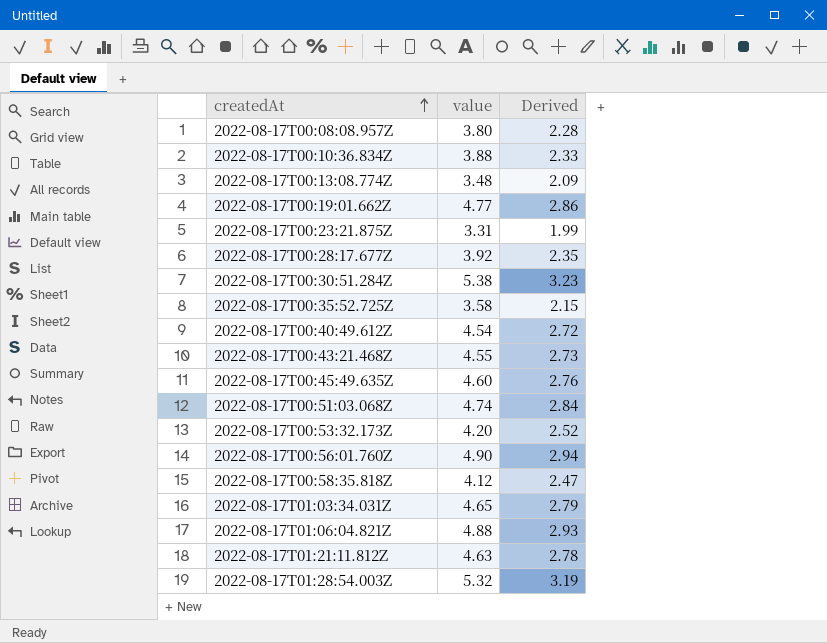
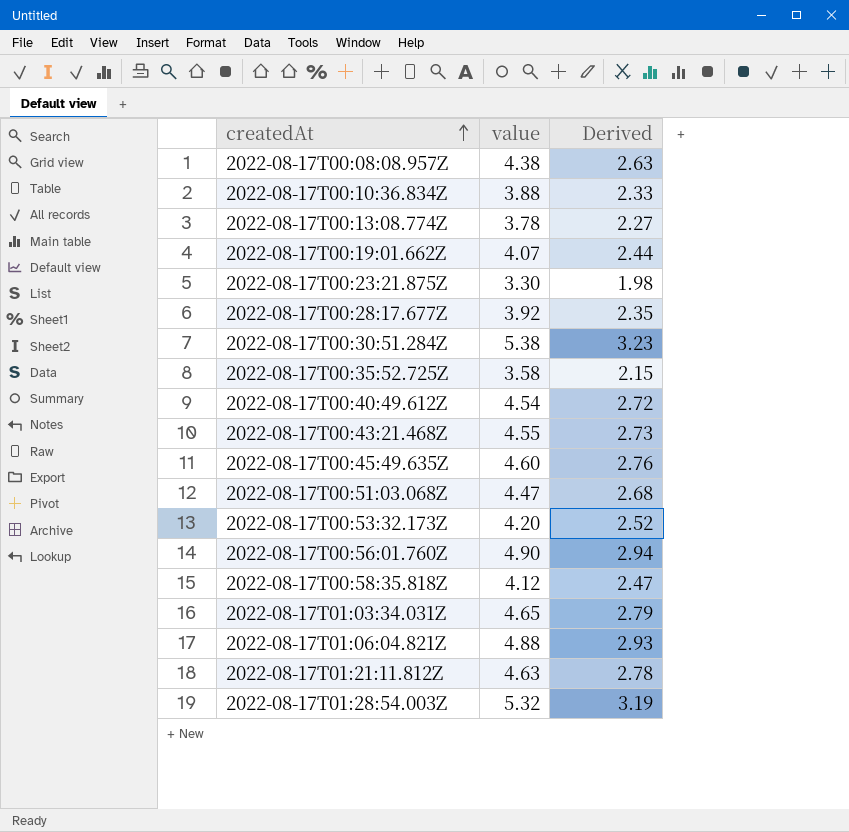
2022-08-17T00:08:08.957Z | value: 3.80 -> 4.38
2022-08-17T00:08:08.957Z | Derived: 2.28 -> 2.63
2022-08-17T00:13:08.774Z | value: 3.48 -> 3.78
2022-08-17T00:13:08.774Z | Derived: 2.09 -> 2.27
2022-08-17T00:19:01.662Z | value: 4.77 -> 4.07
2022-08-17T00:19:01.662Z | Derived: 2.86 -> 2.44
2022-08-17T00:23:21.875Z | value: 3.31 -> 3.30
2022-08-17T00:23:21.875Z | Derived: 1.99 -> 1.98
2022-08-17T00:51:03.068Z | value: 4.74 -> 4.47
2022-08-17T00:51:03.068Z | Derived: 2.84 -> 2.68

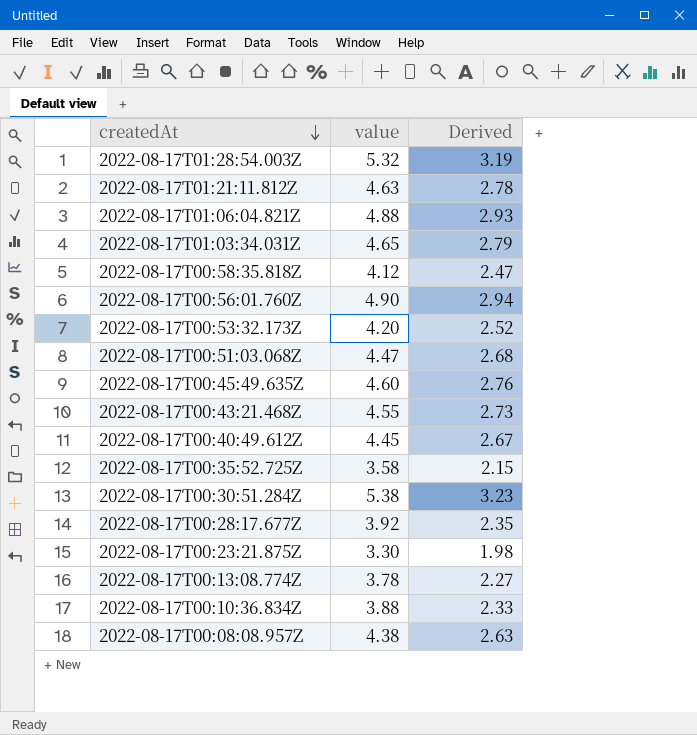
row order: createdAt ascending -> createdAt descending
row 2022-08-17T00:19:01.662Z: 4.07 | 2.44 -> none
2022-08-17T00:40:49.612Z | value: 4.54 -> 4.45
2022-08-17T00:40:49.612Z | Derived: 2.72 -> 2.67

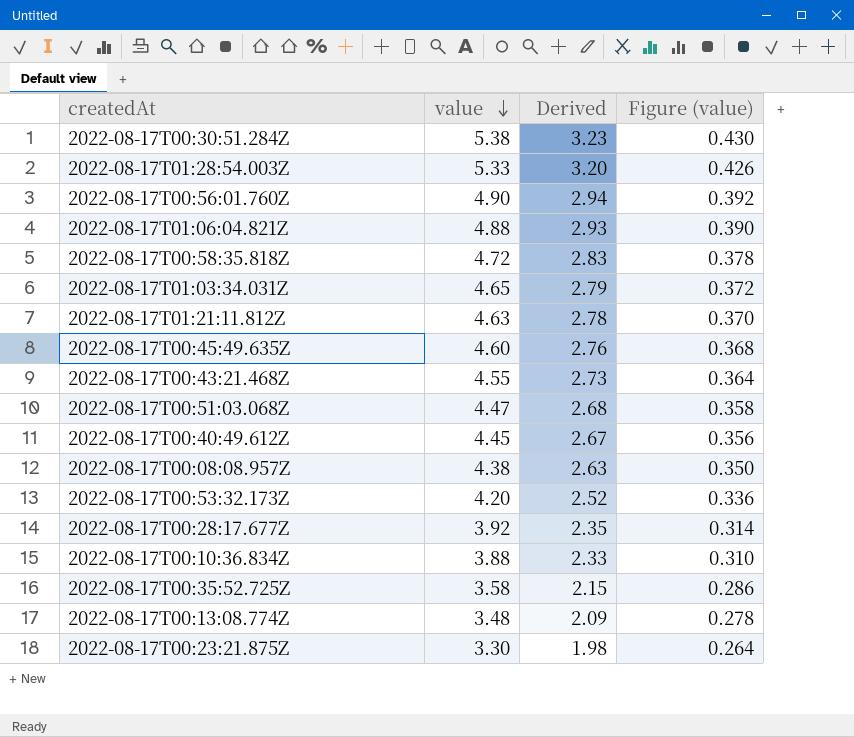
row order: createdAt descending -> value descending
column Figure (value) | formula: none -> [value] * 0.08
2022-08-17T01:28:54.003Z | value: 5.32 -> 5.33
2022-08-17T01:28:54.003Z | Derived: 3.19 -> 3.20
2022-08-17T00:58:35.818Z | value: 4.12 -> 4.72
2022-08-17T00:58:35.818Z | Derived: 2.47 -> 2.83
2022-08-17T00:13:08.774Z | value: 3.78 -> 3.48
2022-08-17T00:13:08.774Z | Derived: 2.27 -> 2.09

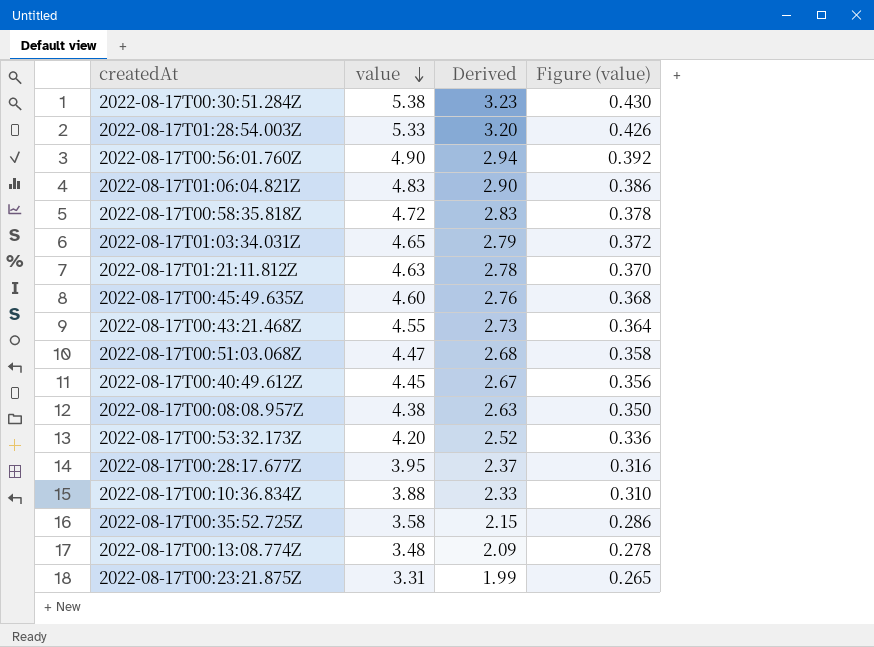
2022-08-17T01:06:04.821Z | value: 4.88 -> 4.83
2022-08-17T01:06:04.821Z | Derived: 2.93 -> 2.90
2022-08-17T01:06:04.821Z | Figure (value): 0.390 -> 0.386
2022-08-17T00:28:17.677Z | value: 3.92 -> 3.95
2022-08-17T00:28:17.677Z | Derived: 2.35 -> 2.37
2022-08-17T00:28:17.677Z | Figure (value): 0.314 -> 0.316
2022-08-17T00:23:21.875Z | value: 3.30 -> 3.31
2022-08-17T00:23:21.875Z | Derived: 1.98 -> 1.99
2022-08-17T00:23:21.875Z | Figure (value): 0.264 -> 0.265

